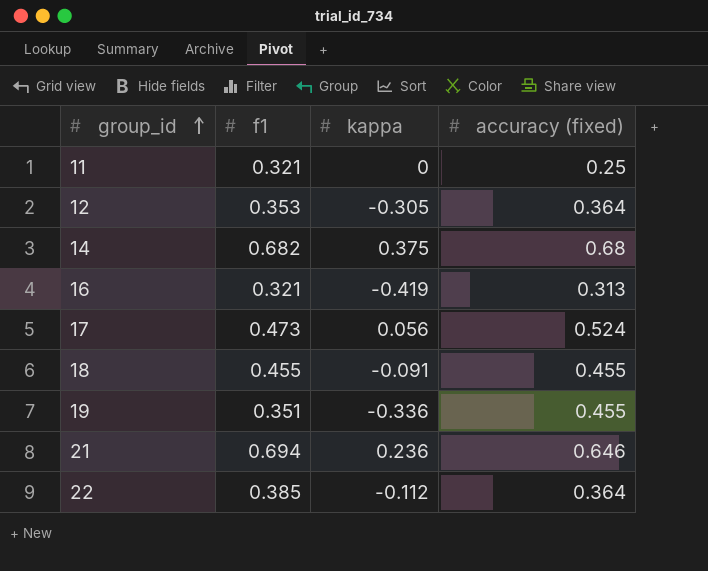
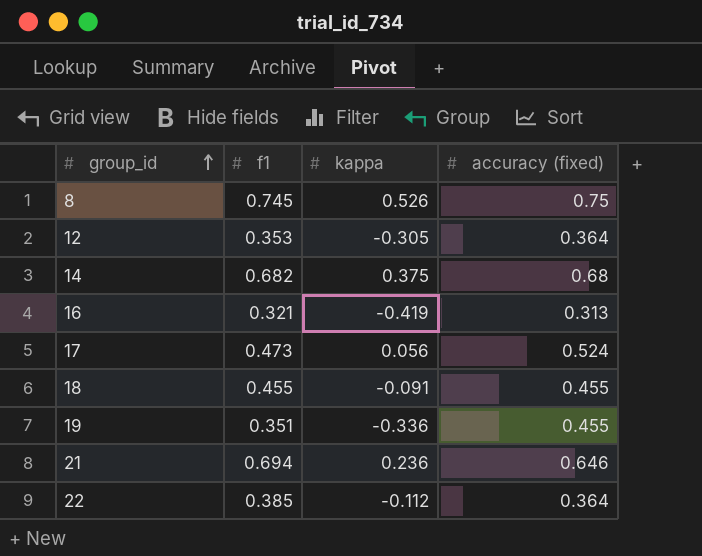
row 11: 0.321 | 0 | 0.25 -> none
row 8: none -> 0.745 | 0.526 | 0.75

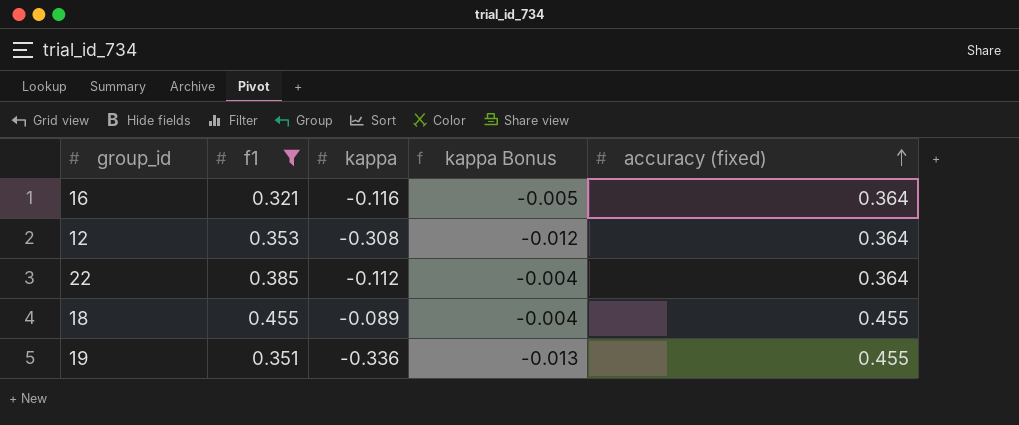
filter: none -> f1 <= 0.455
row order: group_id ascending -> accuracy (fixed) ascending
column kappa Bonus | formula: none -> [kappa] * 0.04
16 | kappa: -0.419 -> -0.116
16 | accuracy (fixed): 0.313 -> 0.364
12 | kappa: -0.305 -> -0.308
18 | kappa: -0.091 -> -0.089

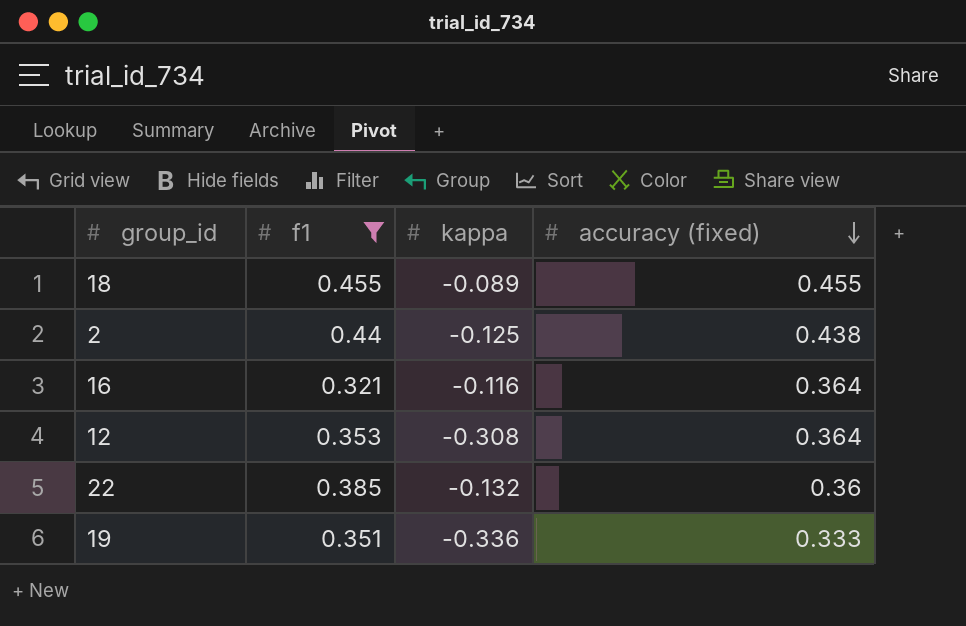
row order: accuracy (fixed) ascending -> accuracy (fixed) descending
column kappa Bonus | formula: [kappa] * 0.04 -> none
row 2: none -> 0.44 | -0.125 | 0.438
22 | kappa: -0.112 -> -0.132
22 | accuracy (fixed): 0.364 -> 0.36
19 | accuracy (fixed): 0.455 -> 0.333

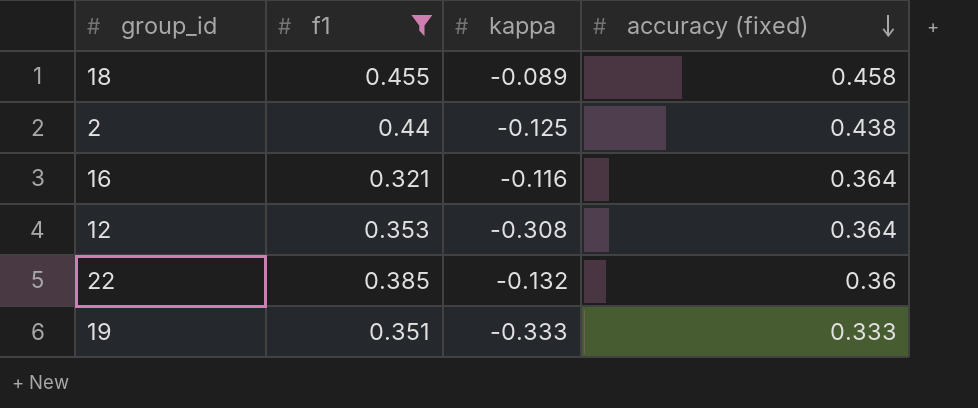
18 | accuracy (fixed): 0.455 -> 0.458
19 | kappa: -0.336 -> -0.333

